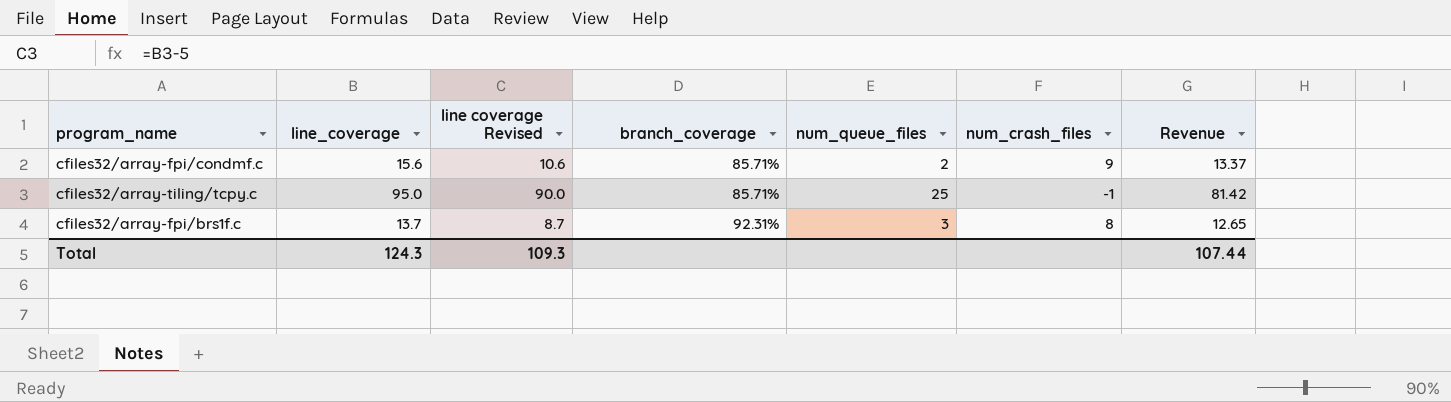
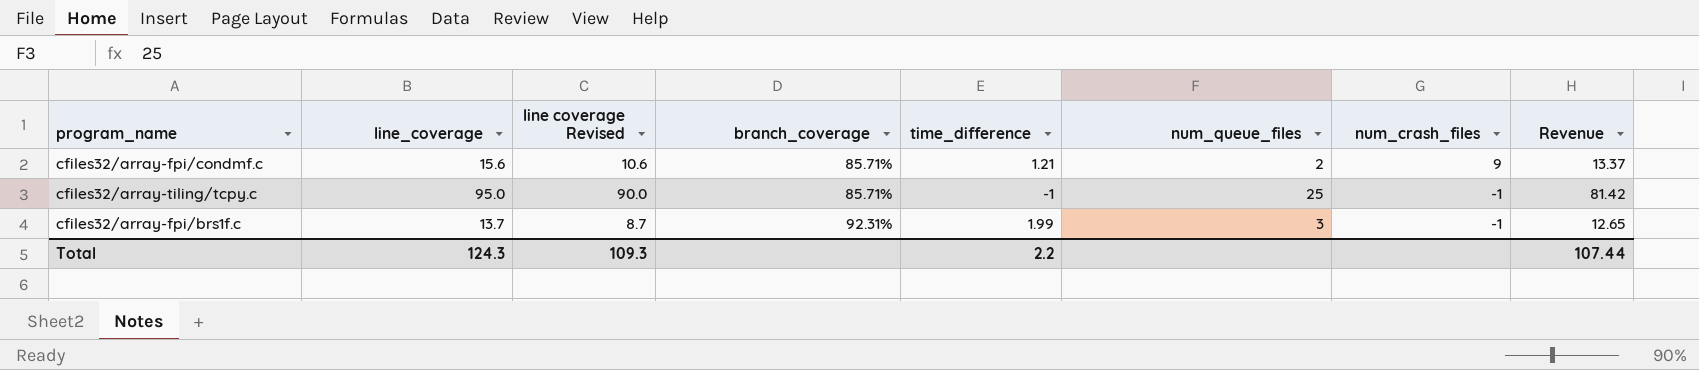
column time_difference | position: none -> 5
cfiles32/array-fpi/brs1f.c | num_crash_files: 8 -> -1

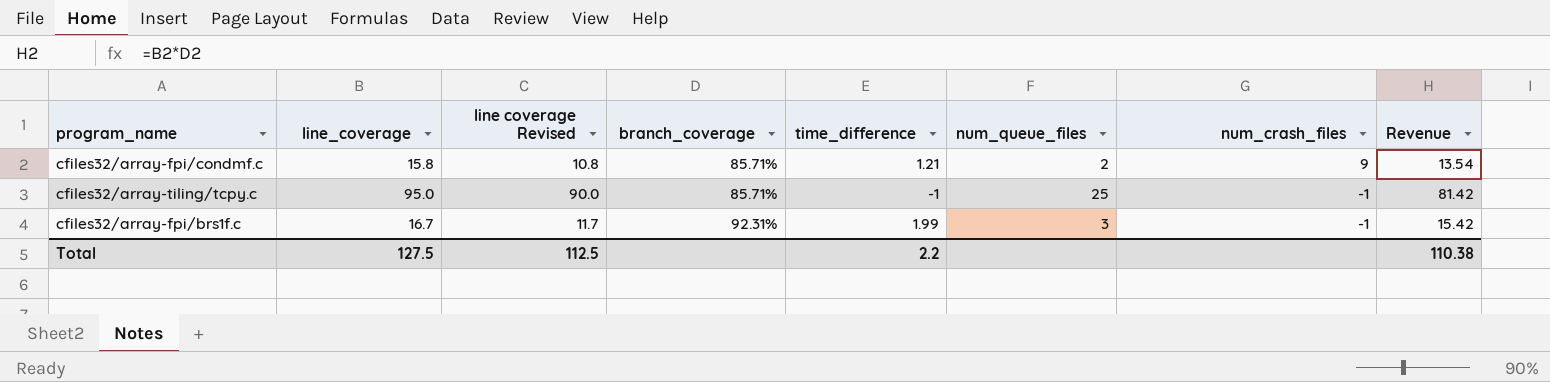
cfiles32/array-fpi/condmf.c | line_coverage: 15.6 -> 15.8
cfiles32/array-fpi/condmf.c | line coverage Revised: 10.6 -> 10.8
cfiles32/array-fpi/condmf.c | Revenue: 13.37 -> 13.54
cfiles32/array-fpi/brs1f.c | line_coverage: 13.7 -> 16.7
cfiles32/array-fpi/brs1f.c | line coverage Revised: 8.7 -> 11.7
cfiles32/array-fpi/brs1f.c | Revenue: 12.65 -> 15.42
Total | line_coverage: 124.3 -> 127.5
Total | line coverage Revised: 109.3 -> 112.5
Total | Revenue: 107.44 -> 110.38

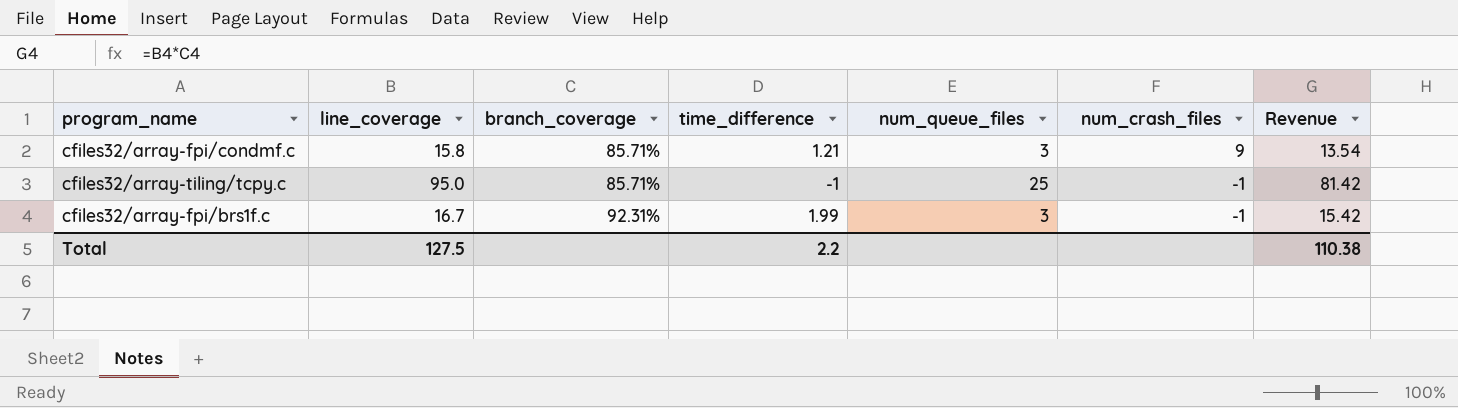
column line coverage Revised | formula: [line_coverage] - 5 -> none
cfiles32/array-fpi/condmf.c | num_queue_files: 2 -> 3

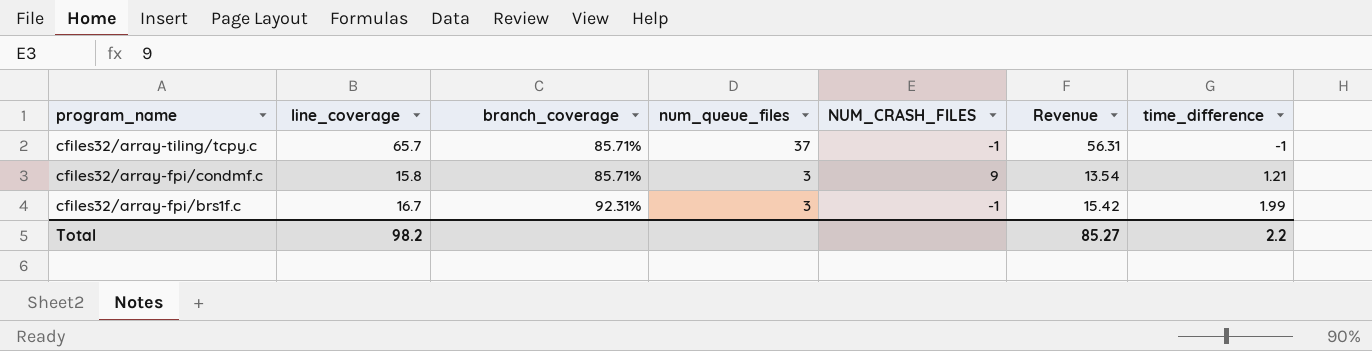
row order: branch_coverage ascending -> program_name descending
column name: num_crash_files -> NUM_CRASH_FILES
column time_difference | position: 4 -> 7
cfiles32/array-tiling/tcpy.c | line_coverage: 95.0 -> 65.7
cfiles32/array-tiling/tcpy.c | num_queue_files: 25 -> 37
cfiles32/array-tiling/tcpy.c | Revenue: 81.42 -> 56.31
Total | line_coverage: 127.5 -> 98.2
Total | Revenue: 110.38 -> 85.27

